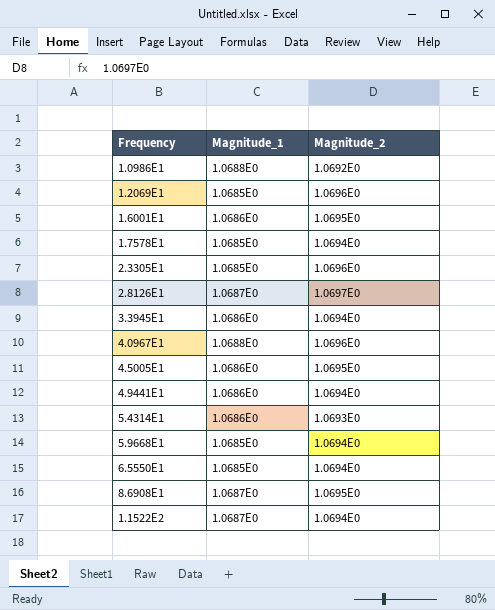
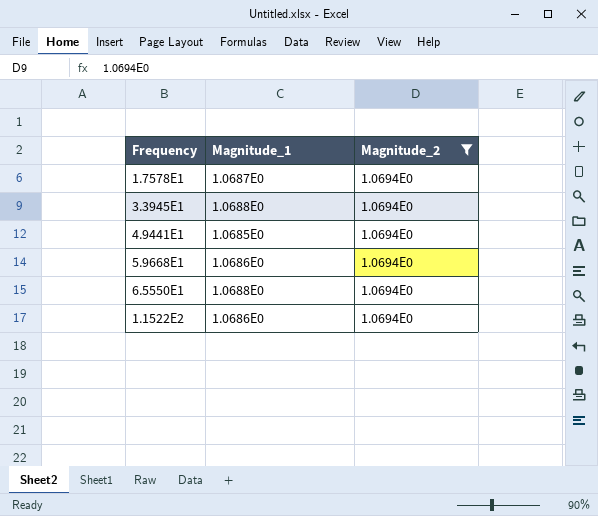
filter: none -> Magnitude_2 = 1.0694E0
1.7578E1 | Magnitude_1: 1.0685E0 -> 1.0687E0
3.3945E1 | Magnitude_1: 1.0686E0 -> 1.0688E0
4.9441E1 | Magnitude_1: 1.0686E0 -> 1.0685E0
5.9668E1 | Magnitude_1: 1.0685E0 -> 1.0686E0
6.5550E1 | Magnitude_1: 1.0685E0 -> 1.0688E0
1.1522E2 | Magnitude_1: 1.0687E0 -> 1.0686E0

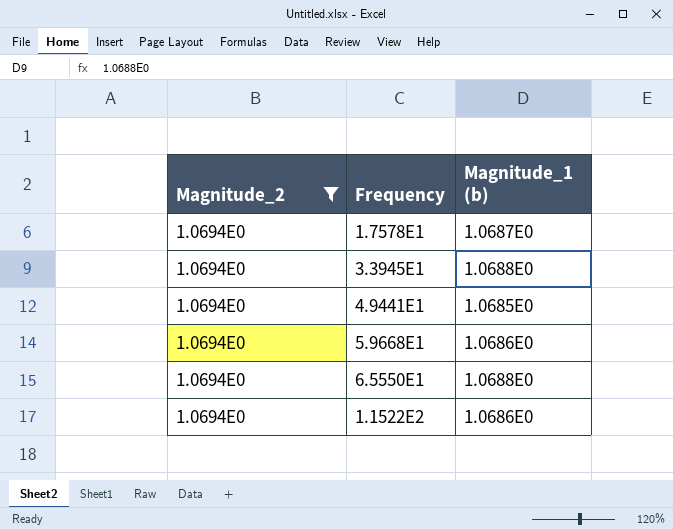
column Magnitude_2 | position: 3 -> 1
column name: Magnitude_1 -> Magnitude_1 (b)

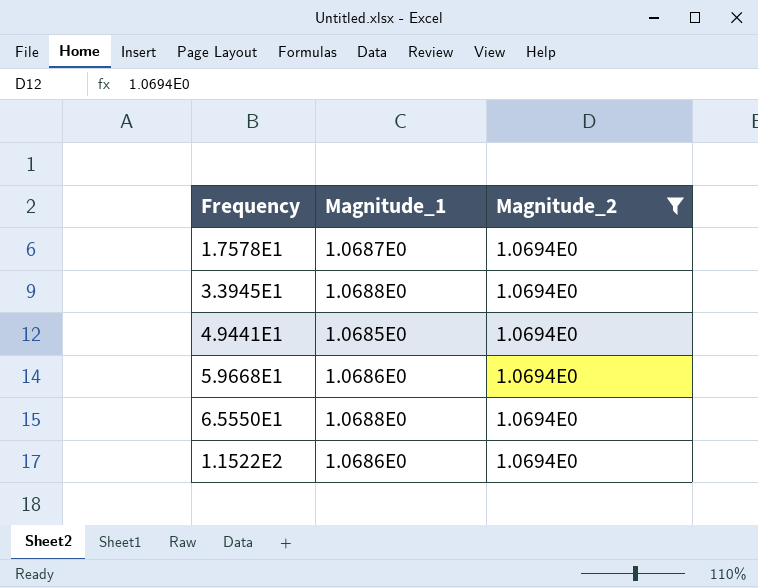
column name: Magnitude_1 (b) -> Magnitude_1
column Magnitude_2 | position: 1 -> 3

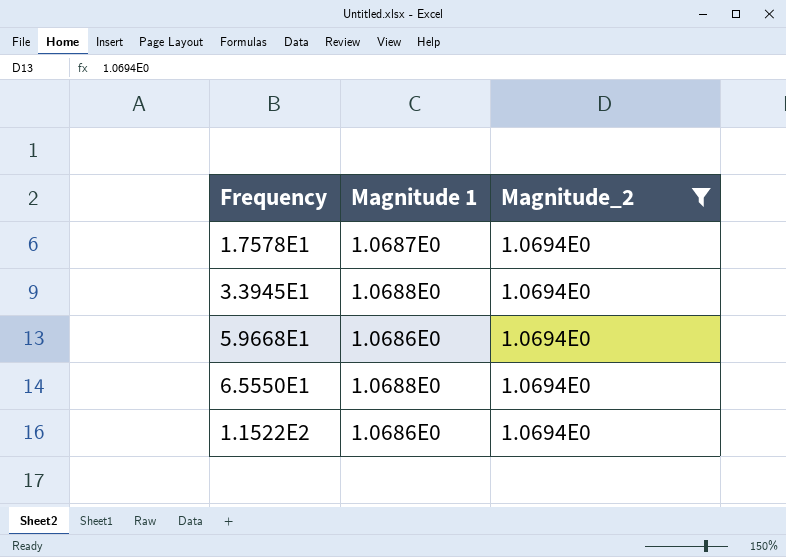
column name: Magnitude_1 -> Magnitude 1
row 4.9441E1: 1.0685E0 | 1.0694E0 -> none

